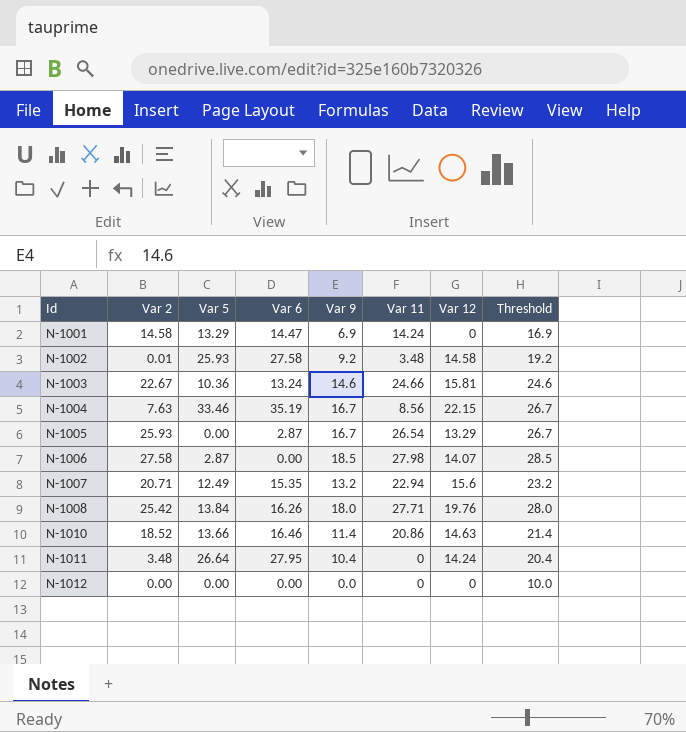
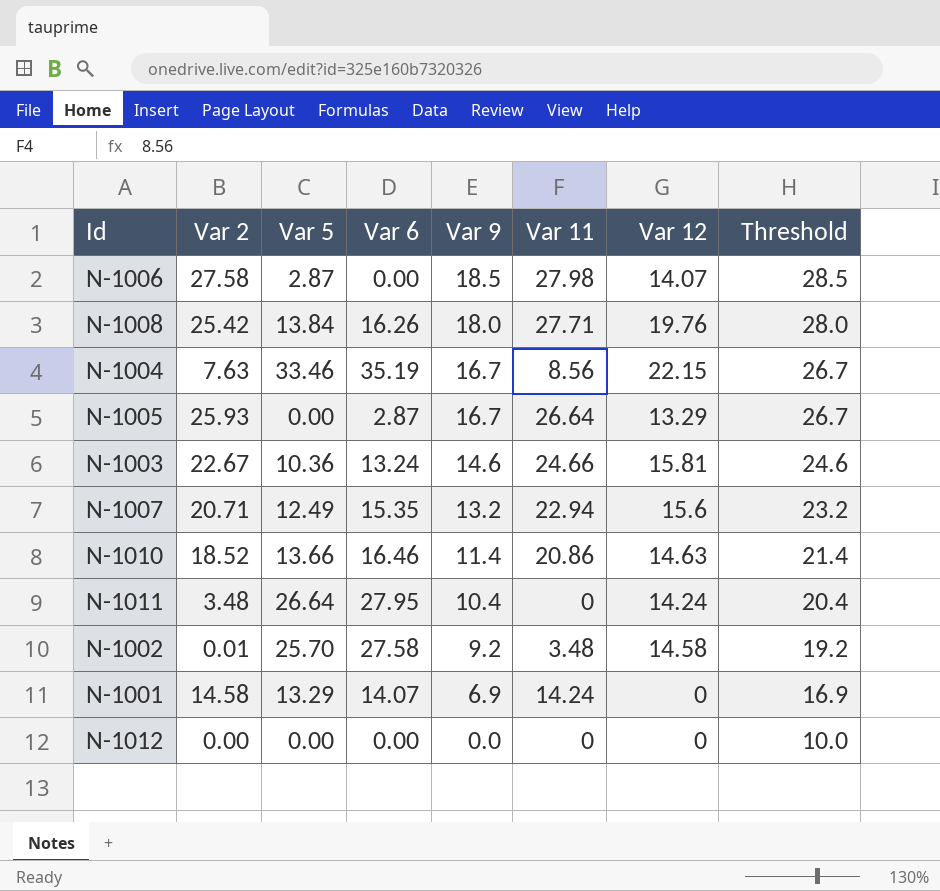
row order: Id ascending -> Var 9 descending
N-1005 | Var 11: 26.54 -> 26.64
N-1002 | Var 5: 25.93 -> 25.70
N-1001 | Var 6: 14.47 -> 14.07

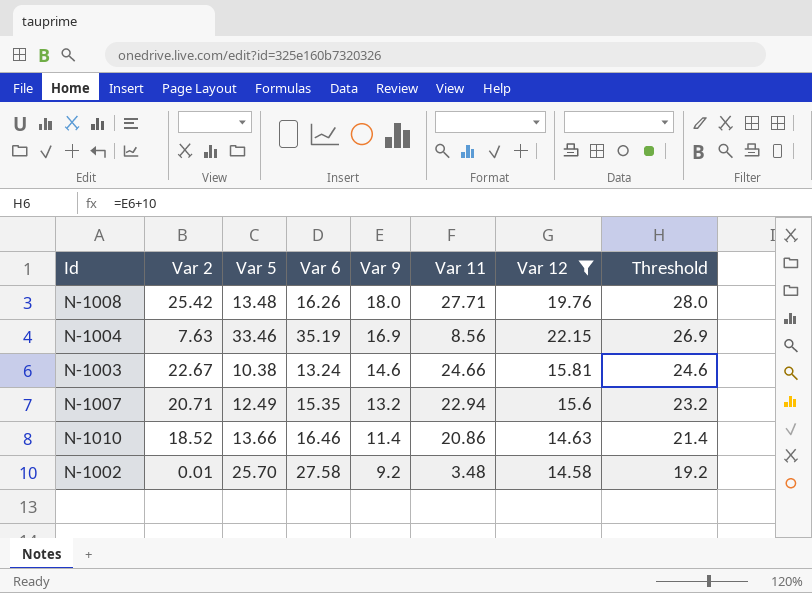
filter: none -> Var 12 >= 14.58
N-1008 | Var 5: 13.84 -> 13.48
N-1004 | Var 9: 16.7 -> 16.9
N-1004 | Threshold: 26.7 -> 26.9
N-1003 | Var 5: 10.36 -> 10.38

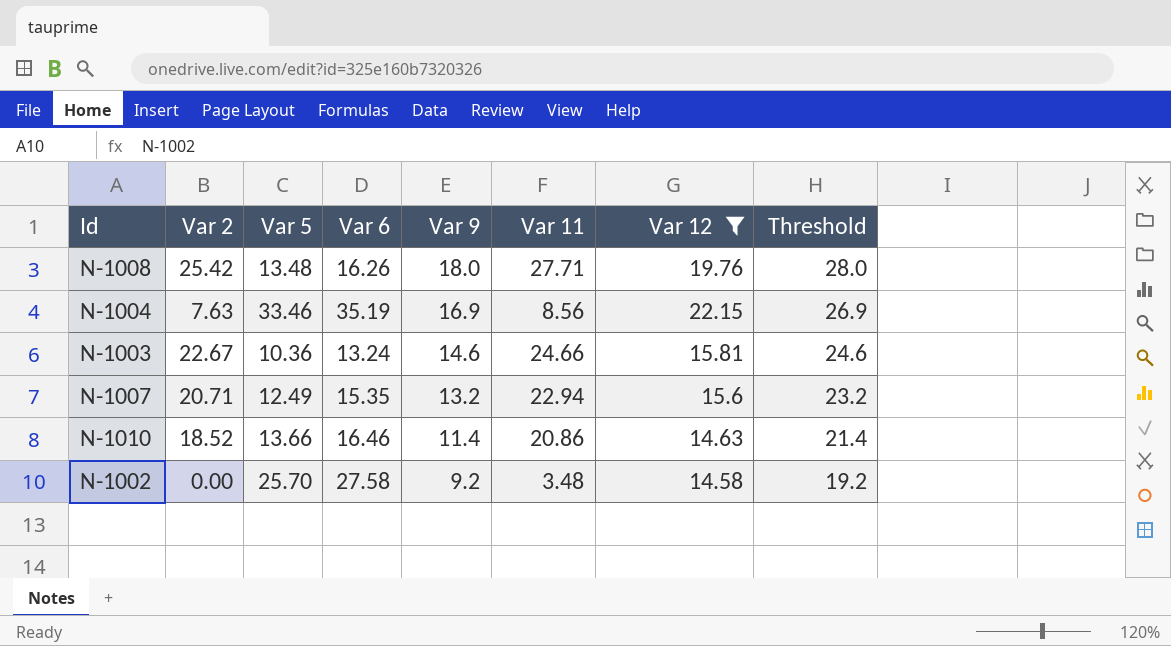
N-1003 | Var 5: 10.38 -> 10.36
N-1002 | Var 2: 0.01 -> 0.00

